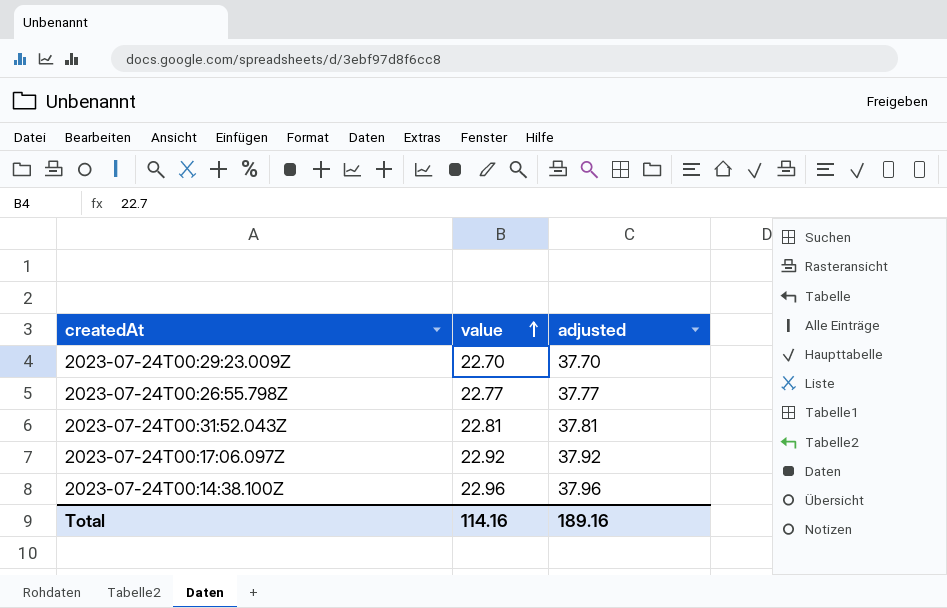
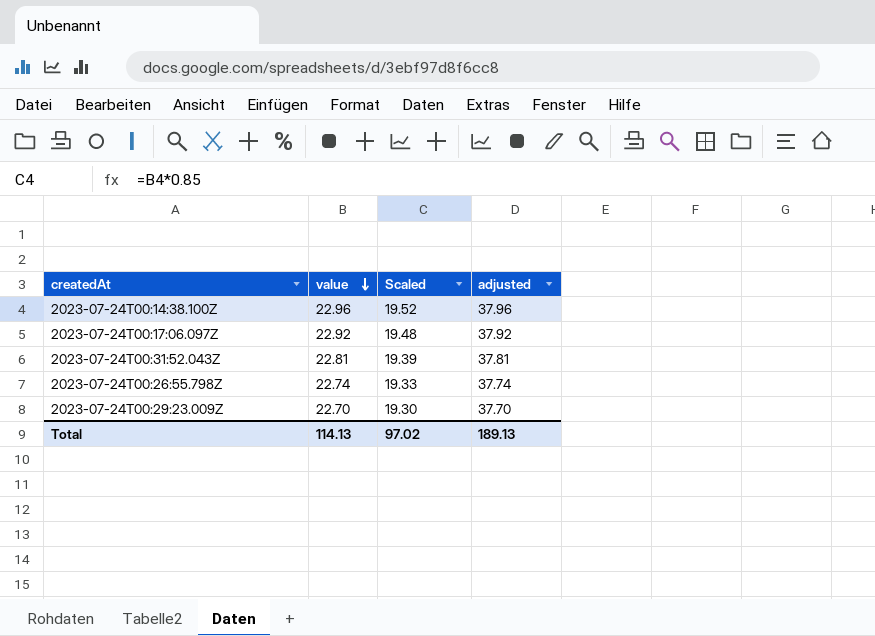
row order: value ascending -> value descending
column Scaled | formula: none -> [value] * 0.85
2023-07-24T00:26:55.798Z | value: 22.77 -> 22.74
2023-07-24T00:26:55.798Z | adjusted: 37.77 -> 37.74
Total | value: 114.16 -> 114.13
Total | adjusted: 189.16 -> 189.13

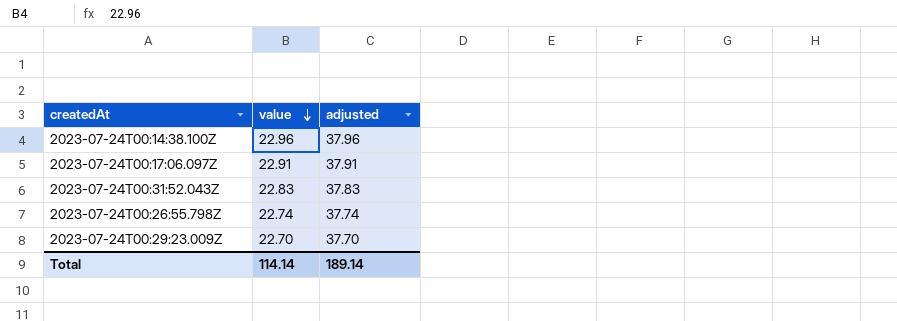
column Scaled | formula: [value] * 0.85 -> none
2023-07-24T00:17:06.097Z | value: 22.92 -> 22.91
2023-07-24T00:17:06.097Z | adjusted: 37.92 -> 37.91
2023-07-24T00:31:52.043Z | value: 22.81 -> 22.83
2023-07-24T00:31:52.043Z | adjusted: 37.81 -> 37.83
Total | value: 114.13 -> 114.14
Total | adjusted: 189.13 -> 189.14

